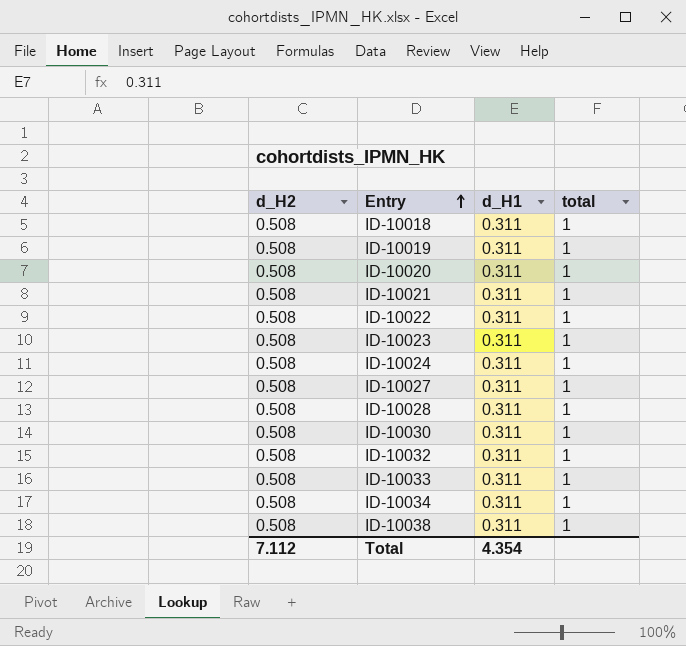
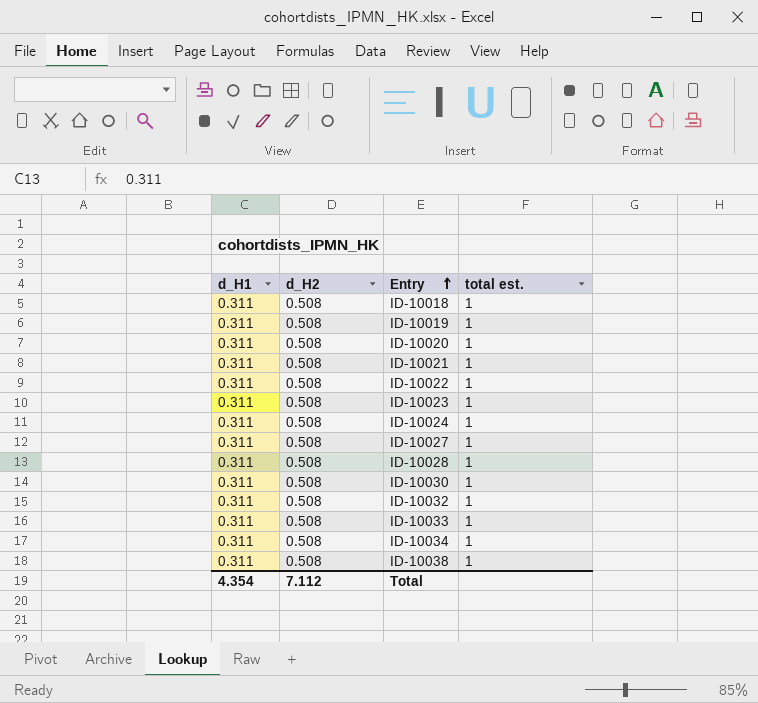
column d_H1 | position: 3 -> 1
column name: total -> total est.

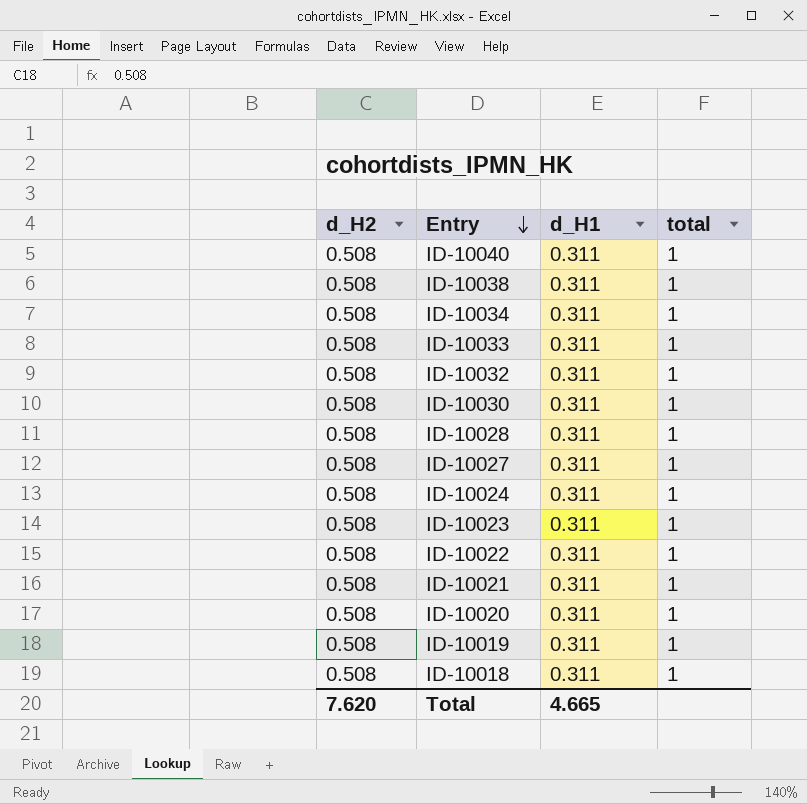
row order: Entry ascending -> Entry descending
column d_H1 | position: 1 -> 3
column name: total est. -> total
row ID-10040: none -> 0.508 | 0.311 | 1
Total | d_H2: 7.112 -> 7.620
Total | d_H1: 4.354 -> 4.665

